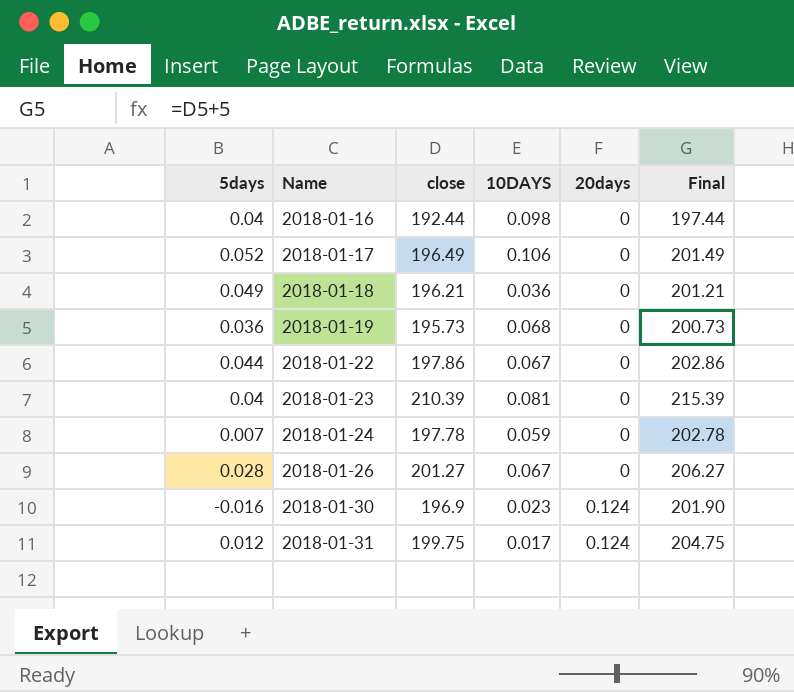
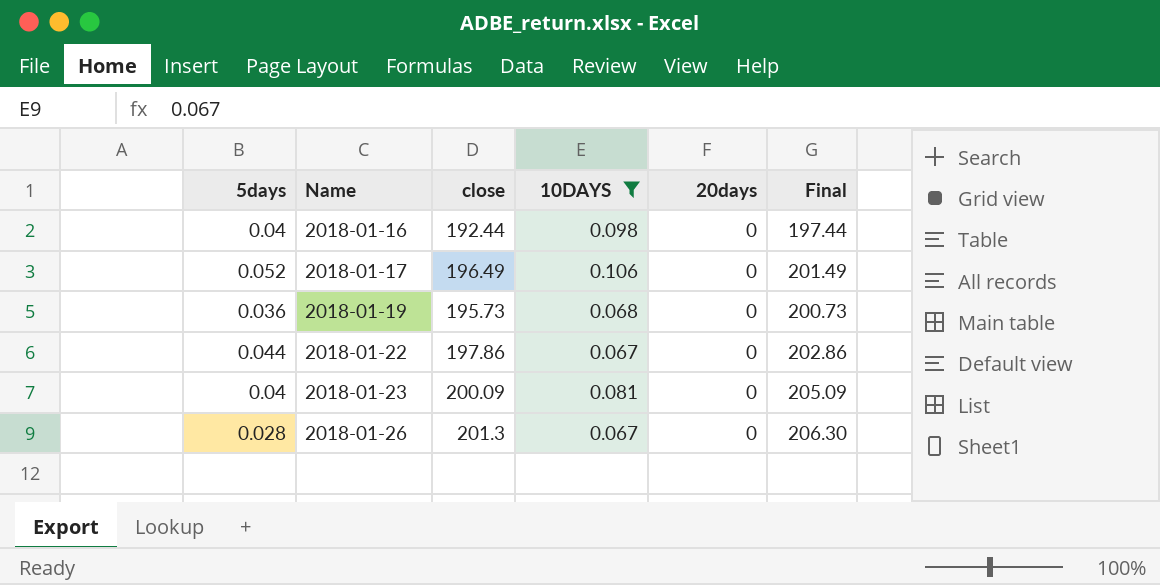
filter: none -> 10DAYS >= 0.067
2018-01-23 | close: 210.39 -> 200.09
2018-01-23 | Final: 215.39 -> 205.09
2018-01-26 | close: 201.27 -> 201.3
2018-01-26 | Final: 206.27 -> 206.30

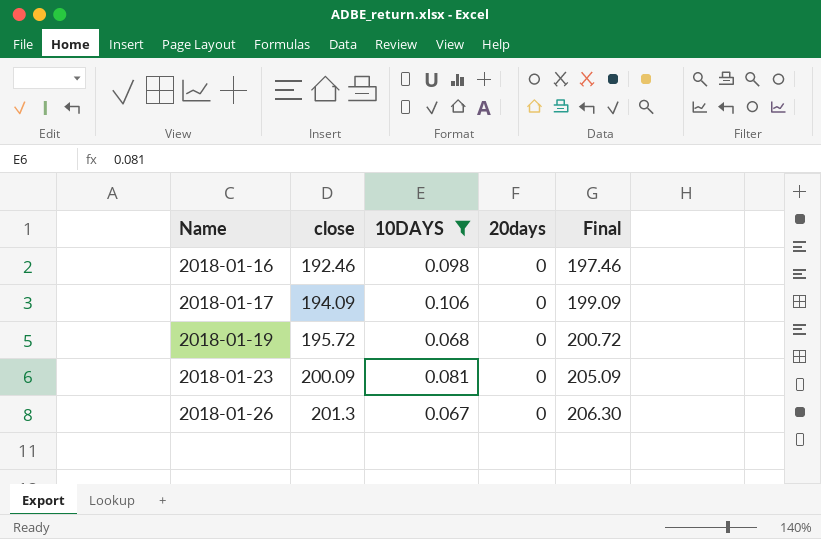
column 5days | position: 1 -> none
row 2018-01-22: 0.044 | 197.86 | 0.067 | 0 | 202.86 -> none
2018-01-16 | close: 192.44 -> 192.46
2018-01-16 | Final: 197.44 -> 197.46
2018-01-17 | close: 196.49 -> 194.09
2018-01-17 | Final: 201.49 -> 199.09
2018-01-19 | close: 195.73 -> 195.72
2018-01-19 | Final: 200.73 -> 200.72

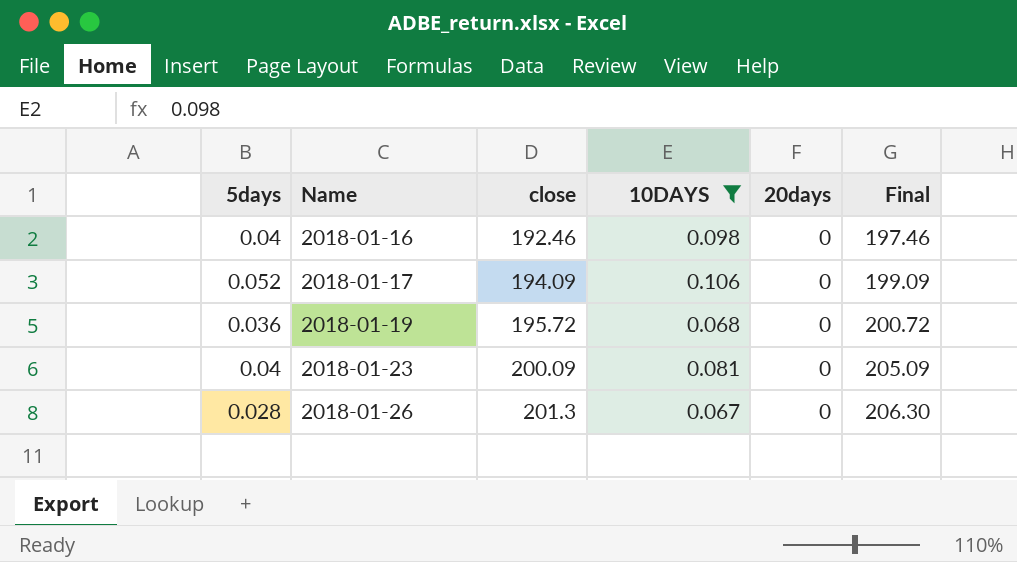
column 5days | position: none -> 1

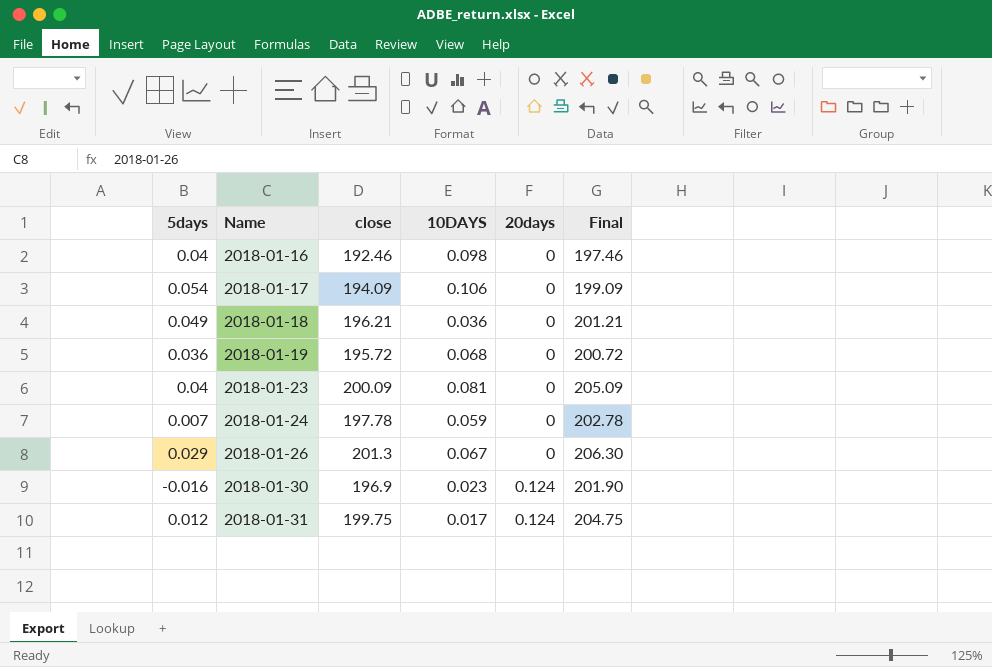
filter: 10DAYS >= 0.067 -> none
2018-01-17 | 5days: 0.052 -> 0.054
2018-01-26 | 5days: 0.028 -> 0.029

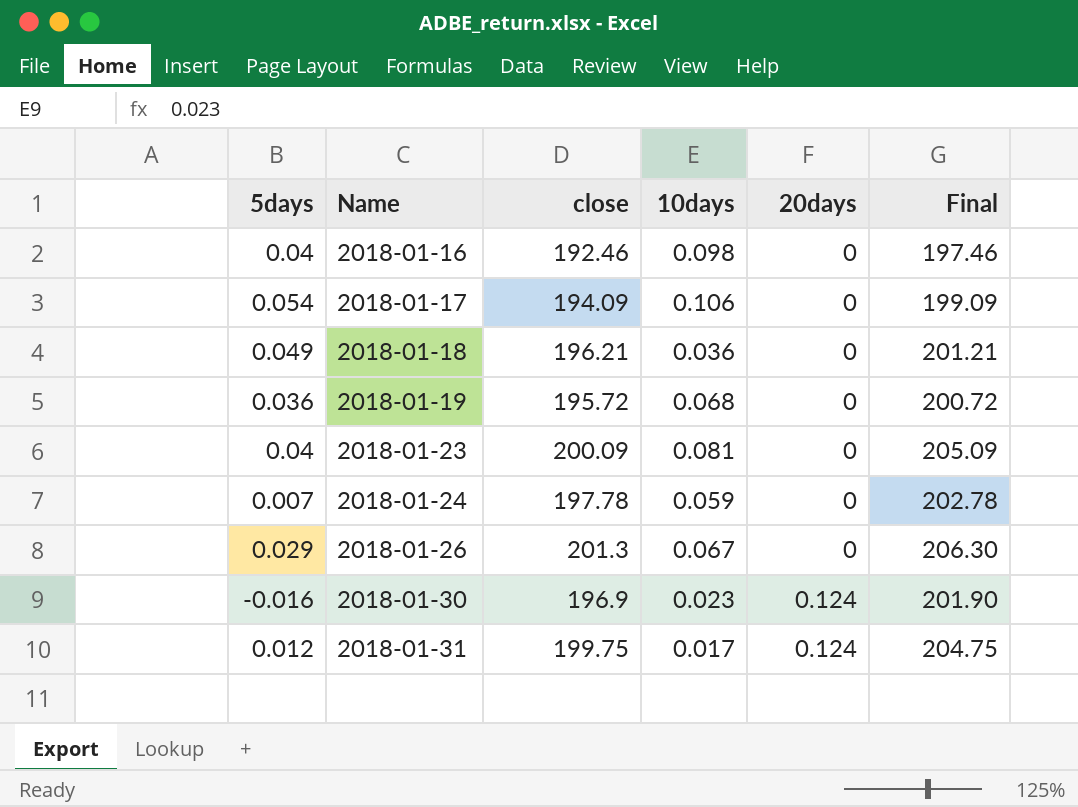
column name: 10DAYS -> 10days

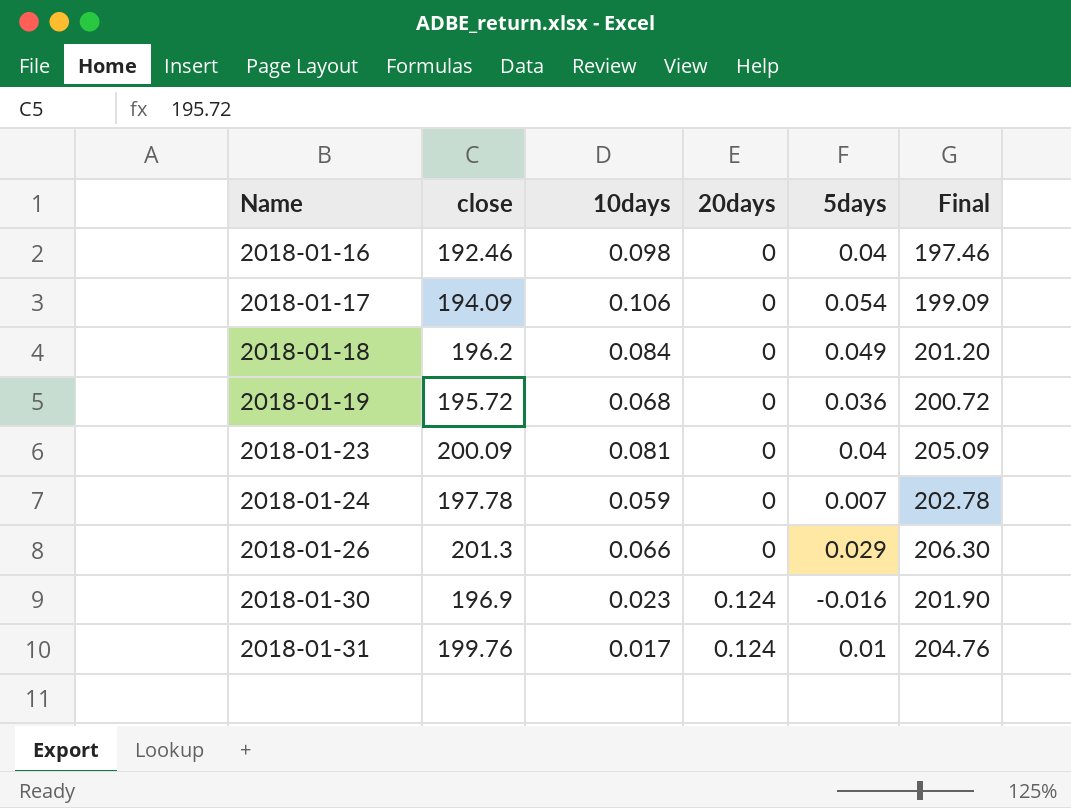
column 5days | position: 1 -> 5
2018-01-18 | close: 196.21 -> 196.2
2018-01-18 | 10days: 0.036 -> 0.084
2018-01-18 | Final: 201.21 -> 201.20
2018-01-26 | 10days: 0.067 -> 0.066
2018-01-31 | close: 199.75 -> 199.76
2018-01-31 | 5days: 0.012 -> 0.01
2018-01-31 | Final: 204.75 -> 204.76

